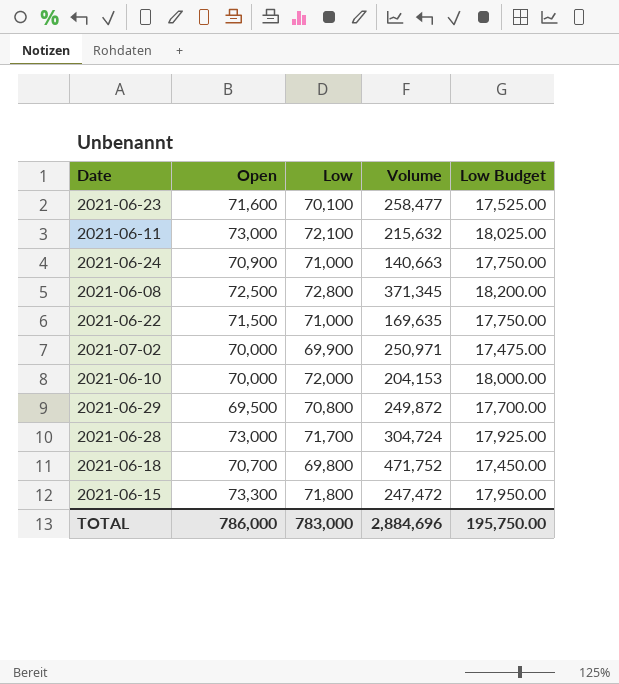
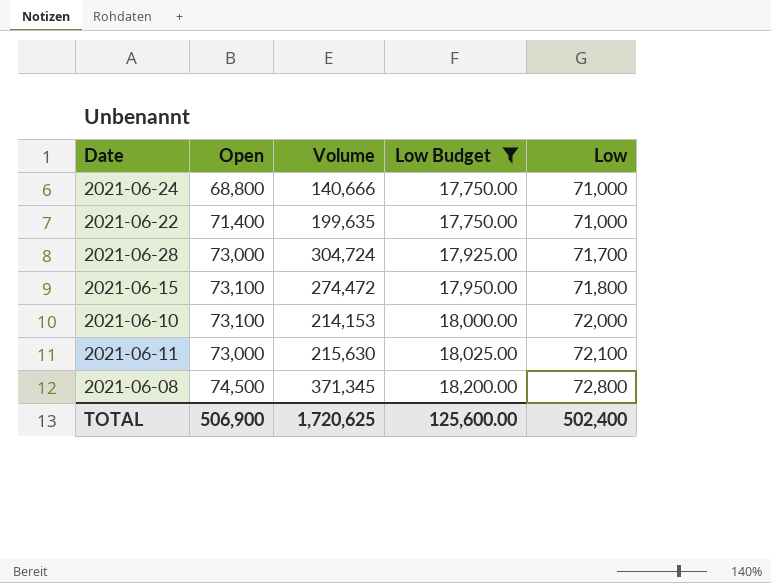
filter: none -> Low Budget >= 17,750.00
row order: none -> Low Budget ascending
column Low | position: 3 -> 5
2021-06-24 | Open: 70,900 -> 68,800
2021-06-24 | Volume: 140,663 -> 140,666
2021-06-22 | Open: 71,500 -> 71,400
2021-06-22 | Volume: 169,635 -> 199,635
2021-06-15 | Open: 73,300 -> 73,100
2021-06-15 | Volume: 247,472 -> 274,472
2021-06-10 | Open: 70,000 -> 73,100
2021-06-10 | Volume: 204,153 -> 214,153
2021-06-11 | Volume: 215,632 -> 215,630
2021-06-08 | Open: 72,500 -> 74,500
TOTAL | Open: 786,000 -> 506,900
TOTAL | Volume: 2,884,696 -> 1,720,625
TOTAL | Low Budget: 195,750.00 -> 125,600.00
TOTAL | Low: 783,000 -> 502,400

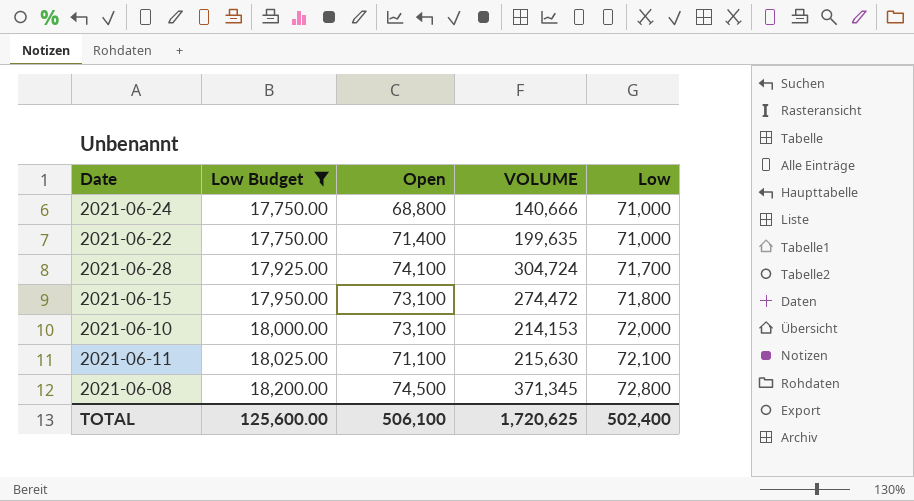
column Low Budget | position: 4 -> 2
column name: Volume -> VOLUME
2021-06-28 | Open: 73,000 -> 74,100
2021-06-11 | Open: 73,000 -> 71,100
TOTAL | Open: 506,900 -> 506,100

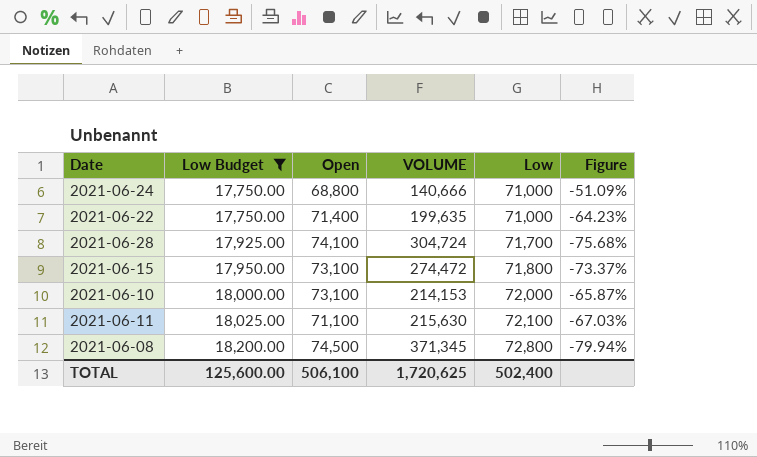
column Figure | formula: none -> ([Open] - [VOLUME]) / [VOLUME]

